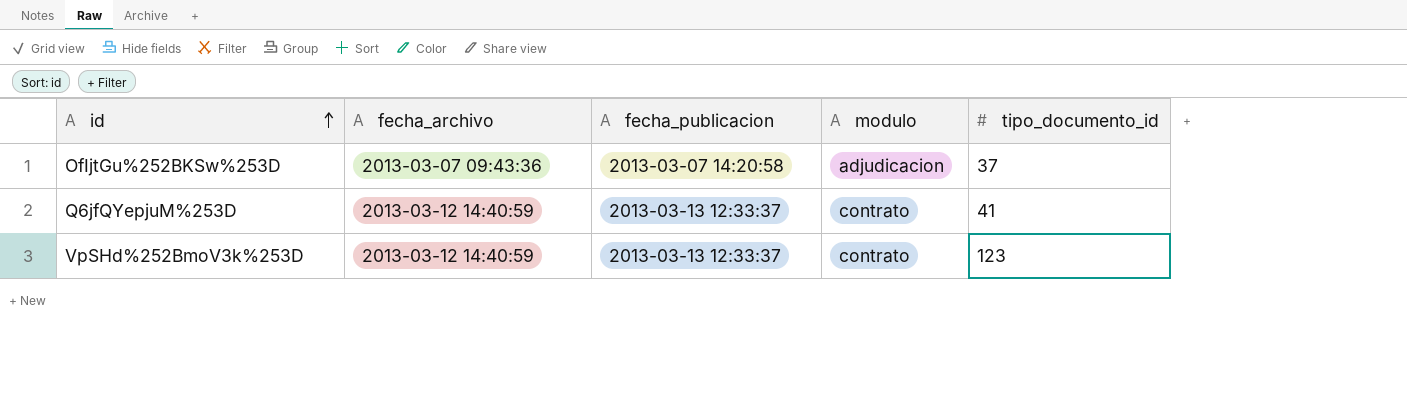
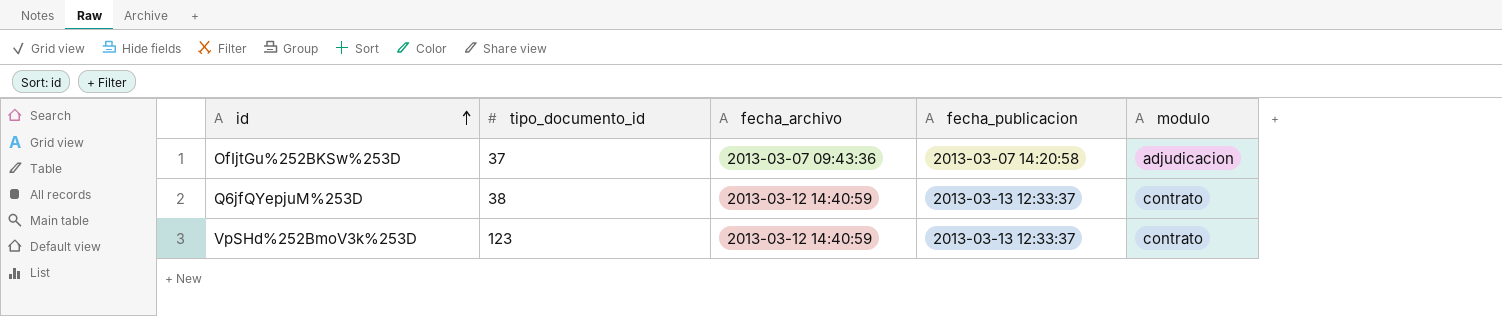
column tipo_documento_id | position: 5 -> 2
Q6jfQYepjuM%253D | tipo_documento_id: 41 -> 38

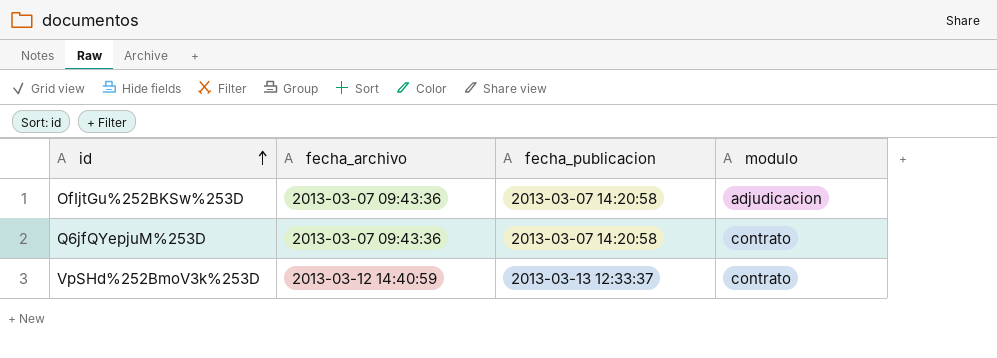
column tipo_documento_id | position: 2 -> none
Q6jfQYepjuM%253D | fecha_archivo: 2013-03-12 14:40:59 -> 2013-03-07 09:43:36
Q6jfQYepjuM%253D | fecha_publicacion: 2013-03-13 12:33:37 -> 2013-03-07 14:20:58

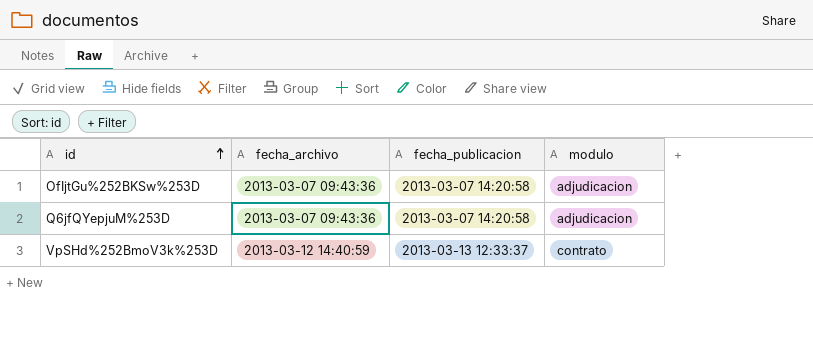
Q6jfQYepjuM%253D | modulo: contrato -> adjudicacion

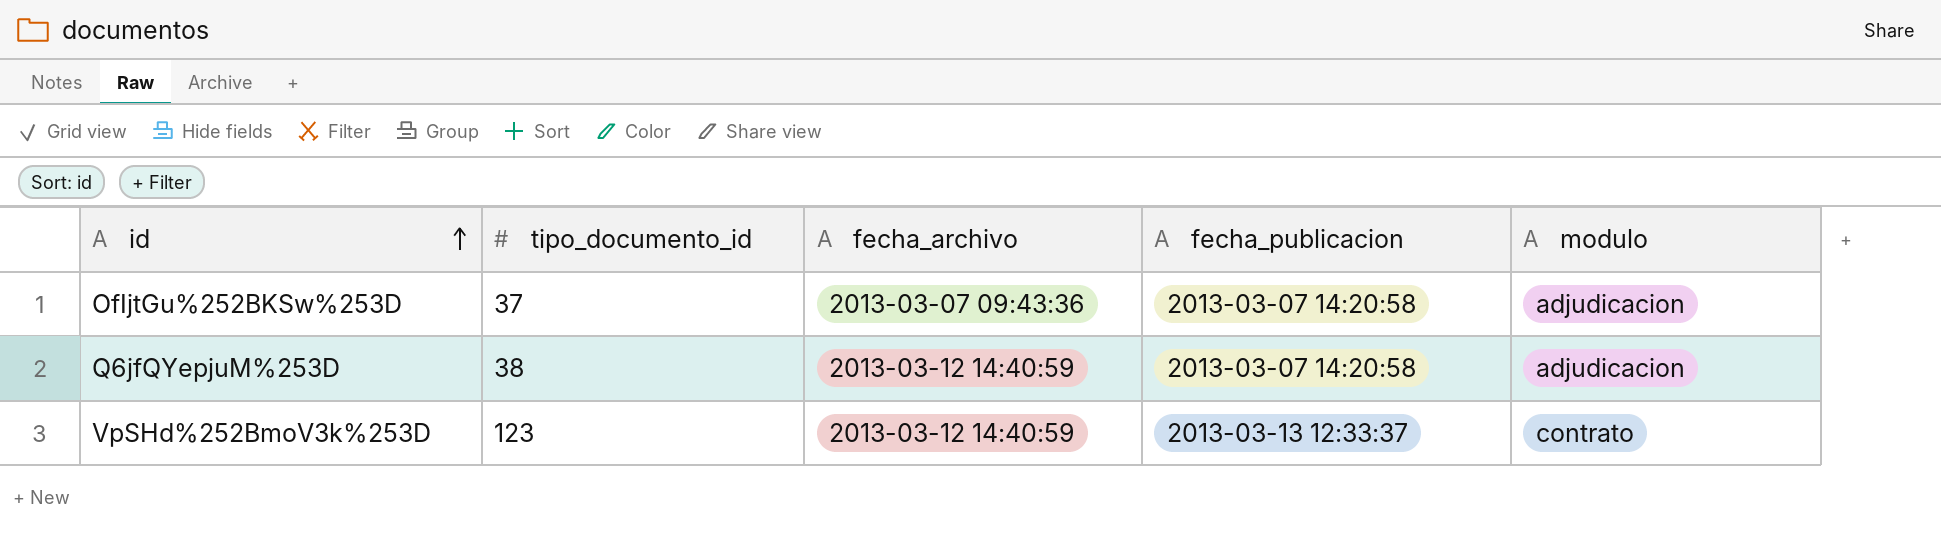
column tipo_documento_id | position: none -> 2
Q6jfQYepjuM%253D | fecha_archivo: 2013-03-07 09:43:36 -> 2013-03-12 14:40:59

